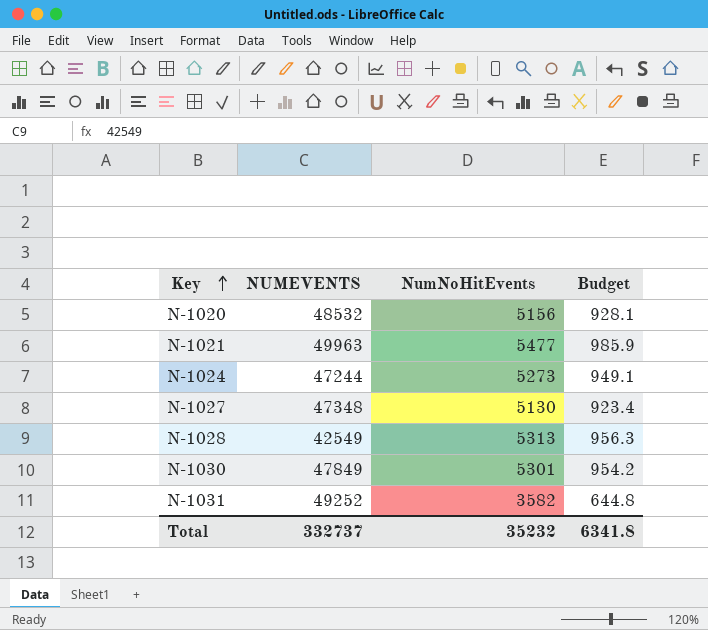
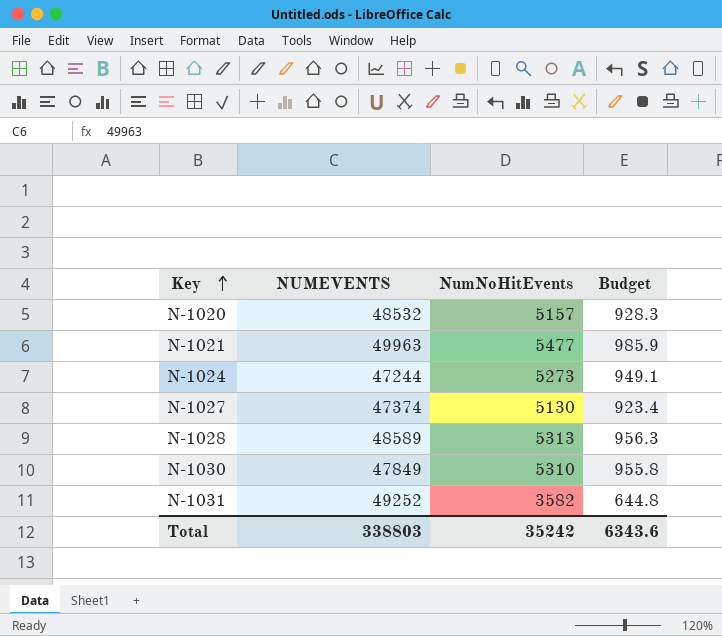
N-1020 | NumNoHitEvents: 5156 -> 5157
N-1020 | Budget: 928.1 -> 928.3
N-1027 | NUMEVENTS: 47348 -> 47374
N-1028 | NUMEVENTS: 42549 -> 48589
N-1030 | NumNoHitEvents: 5301 -> 5310
N-1030 | Budget: 954.2 -> 955.8
Total | NUMEVENTS: 332737 -> 338803
Total | NumNoHitEvents: 35232 -> 35242
Total | Budget: 6341.8 -> 6343.6

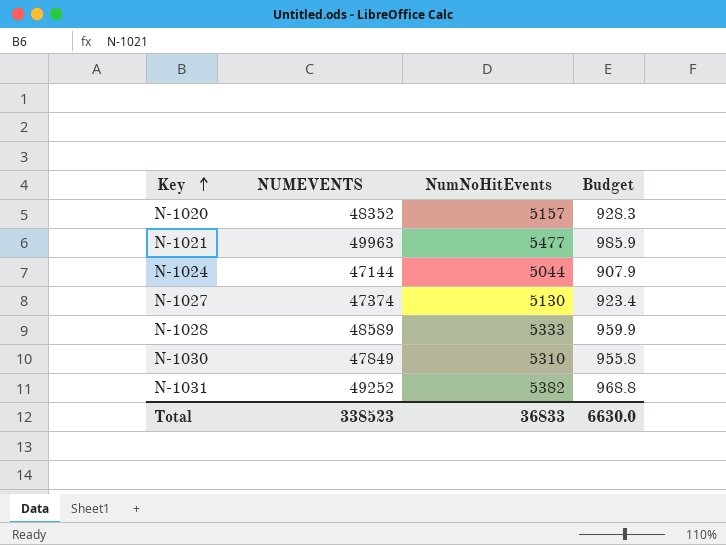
N-1020 | NUMEVENTS: 48532 -> 48352
N-1024 | NUMEVENTS: 47244 -> 47144
N-1024 | NumNoHitEvents: 5273 -> 5044
N-1024 | Budget: 949.1 -> 907.9
N-1028 | NumNoHitEvents: 5313 -> 5333
N-1028 | Budget: 956.3 -> 959.9
N-1031 | NumNoHitEvents: 3582 -> 5382
N-1031 | Budget: 644.8 -> 968.8
Total | NUMEVENTS: 338803 -> 338523
Total | NumNoHitEvents: 35242 -> 36833
Total | Budget: 6343.6 -> 6630.0

